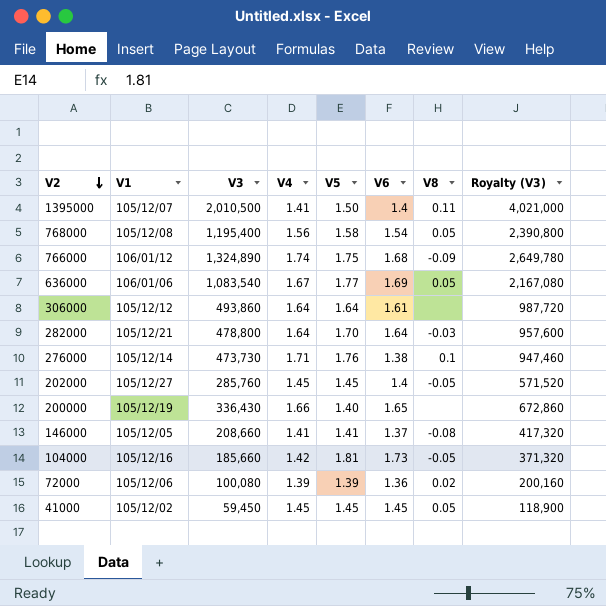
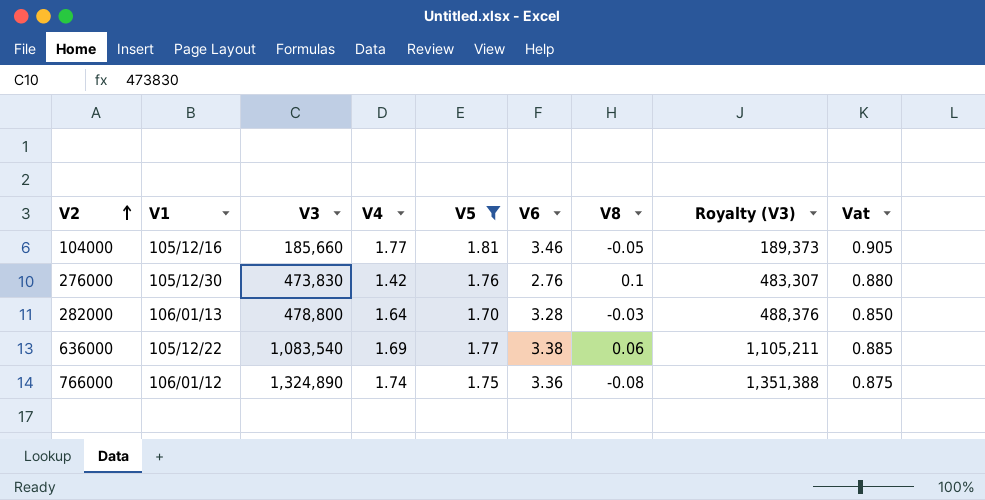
filter: none -> V5 >= 1.70
row order: V2 descending -> V2 ascending
column Royalty (V3) | formula: [V3] * 2 -> [V3] * 1.02
column Vat | formula: none -> [V5] * 0.5
104000 | V4: 1.42 -> 1.77
104000 | V6: 1.73 -> 3.46
276000 | V1: 105/12/14 -> 105/12/30
276000 | V3: 473,730 -> 473,830
276000 | V4: 1.71 -> 1.42
276000 | V6: 1.38 -> 2.76
282000 | V1: 105/12/21 -> 106/01/13
282000 | V6: 1.64 -> 3.28
636000 | V1: 106/01/06 -> 105/12/22
636000 | V4: 1.67 -> 1.69
636000 | V6: 1.69 -> 3.38
636000 | V8: 0.05 -> 0.06
766000 | V6: 1.68 -> 3.36
766000 | V8: -0.09 -> -0.08

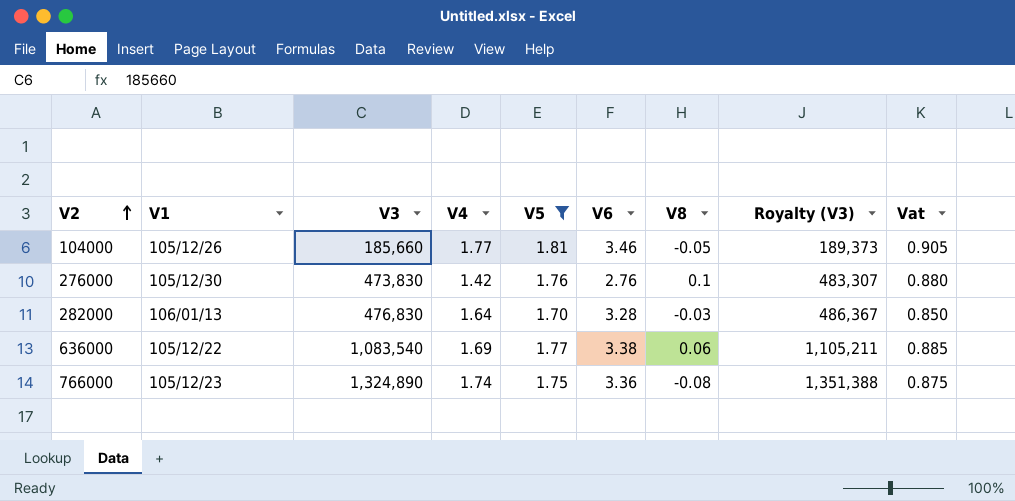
104000 | V1: 105/12/16 -> 105/12/26
282000 | V3: 478,800 -> 476,830
282000 | Royalty (V3): 488,376 -> 486,367
766000 | V1: 106/01/12 -> 105/12/23

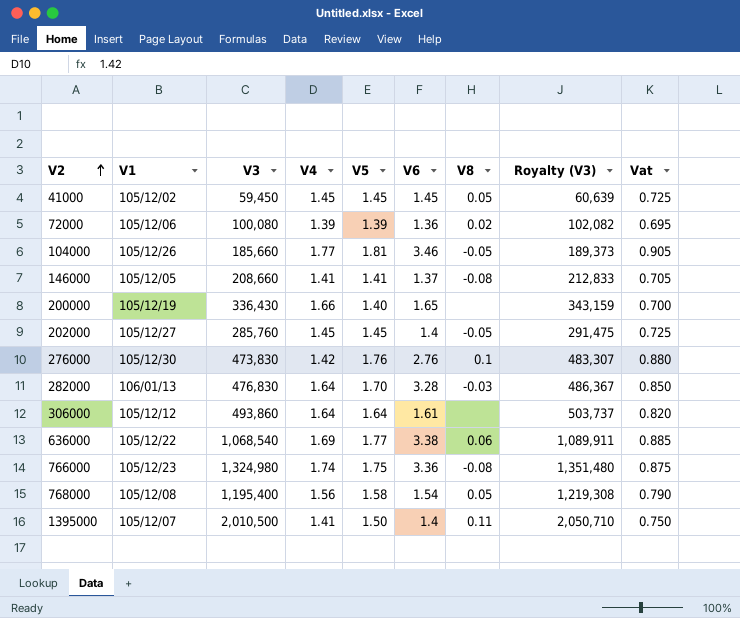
filter: V5 >= 1.70 -> none
636000 | V3: 1,083,540 -> 1,068,540
636000 | Royalty (V3): 1,105,211 -> 1,089,911
766000 | V3: 1,324,890 -> 1,324,980
766000 | Royalty (V3): 1,351,388 -> 1,351,480

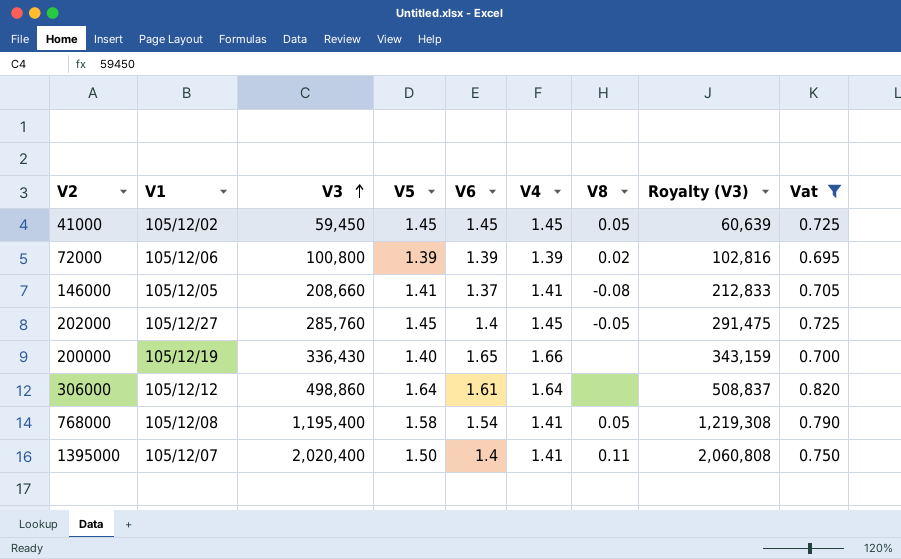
filter: none -> Vat <= 0.820
row order: V2 ascending -> V3 ascending
column V4 | position: 4 -> 6
72000 | V3: 100,080 -> 100,800
72000 | V6: 1.36 -> 1.39
72000 | Royalty (V3): 102,082 -> 102,816
306000 | V3: 493,860 -> 498,860
306000 | Royalty (V3): 503,737 -> 508,837
768000 | V4: 1.56 -> 1.41
1395000 | V3: 2,010,500 -> 2,020,400
1395000 | Royalty (V3): 2,050,710 -> 2,060,808

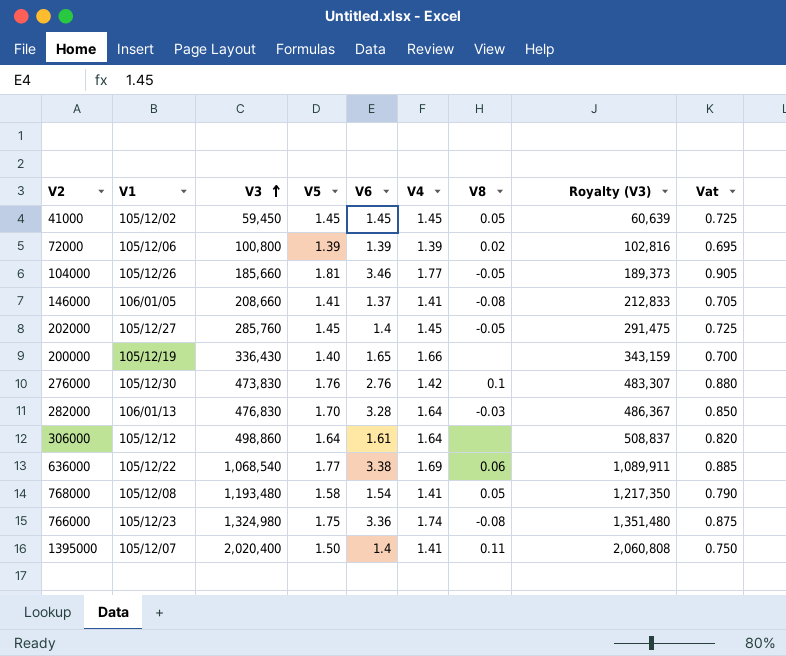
filter: Vat <= 0.820 -> none
146000 | V1: 105/12/05 -> 106/01/05
768000 | V3: 1,195,400 -> 1,193,480
768000 | Royalty (V3): 1,219,308 -> 1,217,350

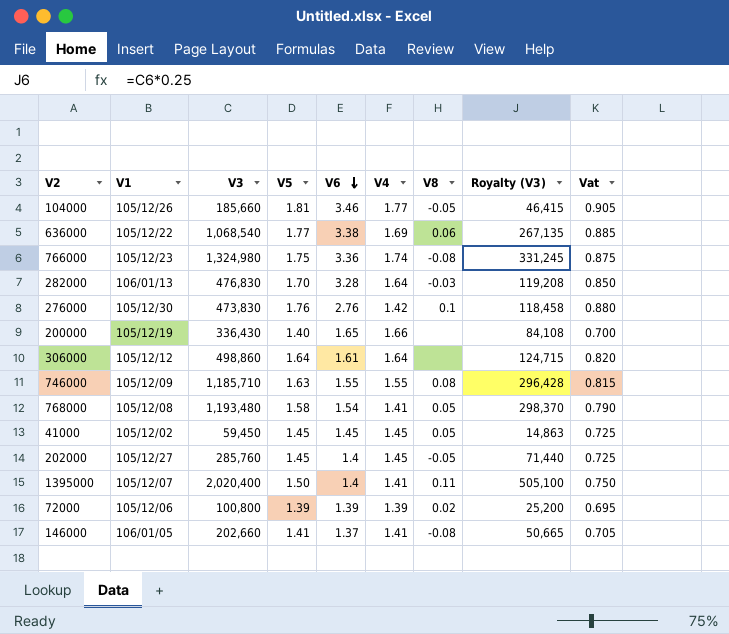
row order: V3 ascending -> V6 descending
column Royalty (V3) | formula: [V3] * 1.02 -> [V3] * 0.25
row 746000: none -> 105/12/09 | 1,185,710 | 1.63 | 1.55 | 1.55 | 0.08 | 296,428 | 0.815
146000 | V3: 208,660 -> 202,660

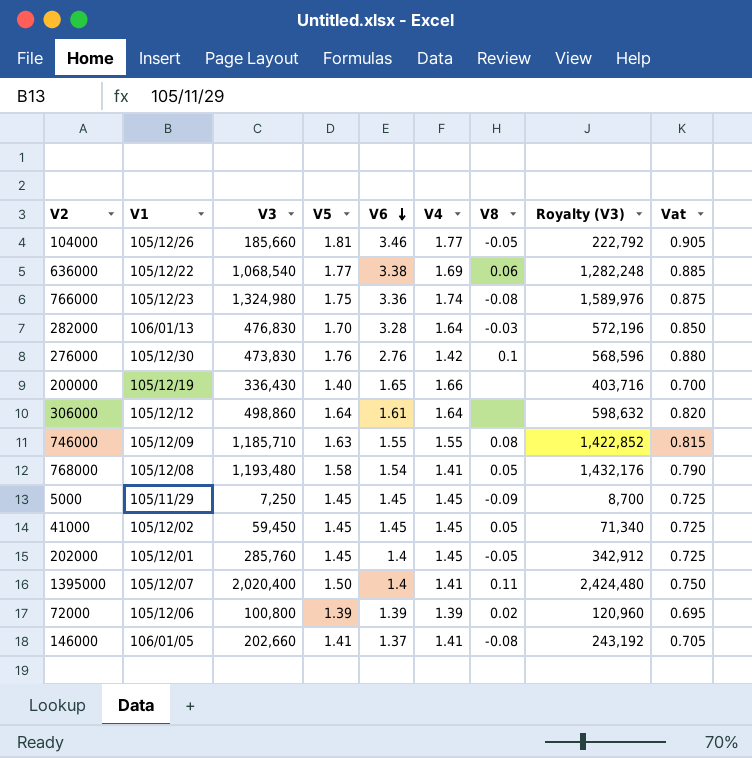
column Royalty (V3) | formula: [V3] * 0.25 -> [V3] * 1.2
row 5000: none -> 105/11/29 | 7,250 | 1.45 | 1.45 | 1.45 | -0.09 | 8,700 | 0.725
202000 | V1: 105/12/27 -> 105/12/01

